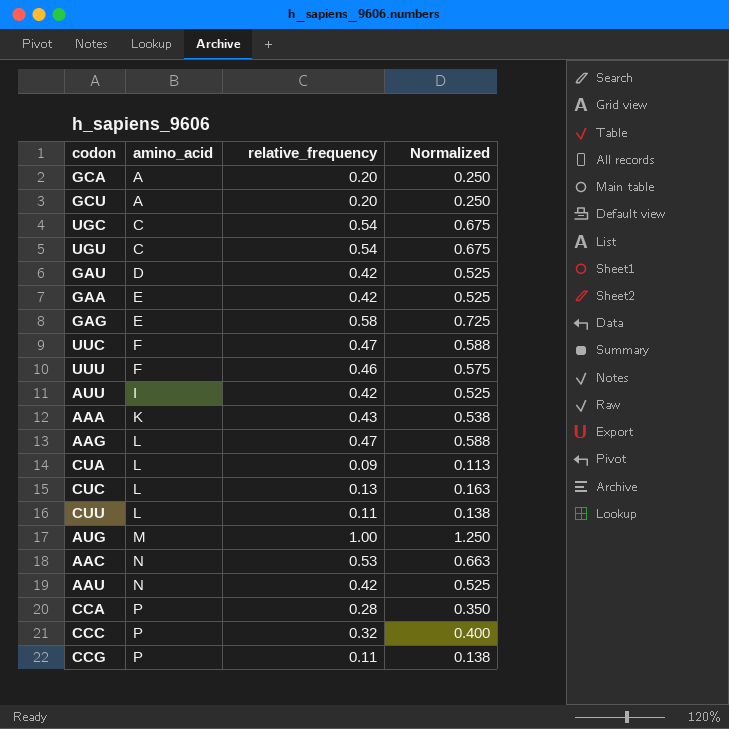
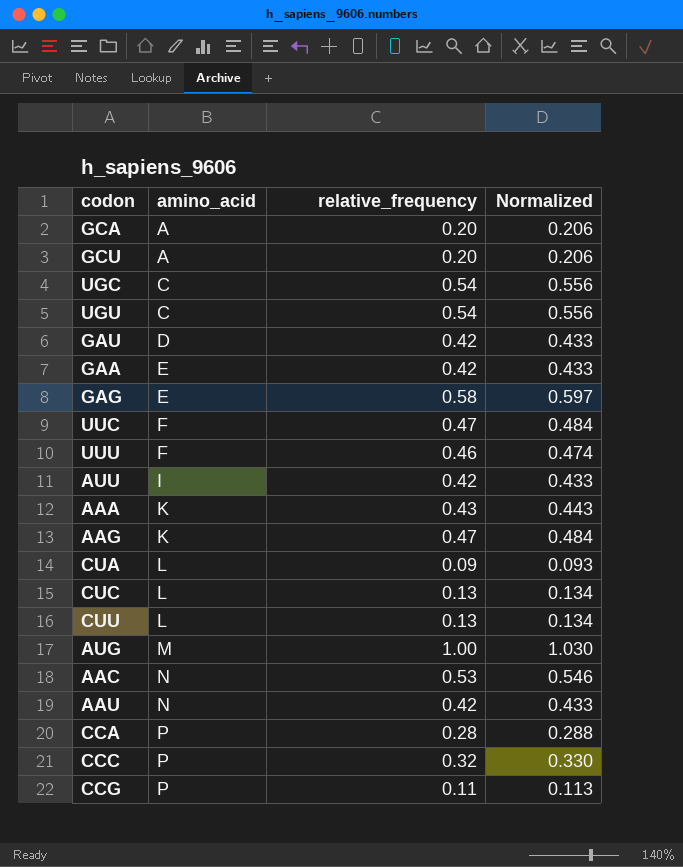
column Normalized | formula: [relative_frequency] * 1.25 -> [relative_frequency] * 1.03
AAG | amino_acid: L -> K
CUU | relative_frequency: 0.11 -> 0.13

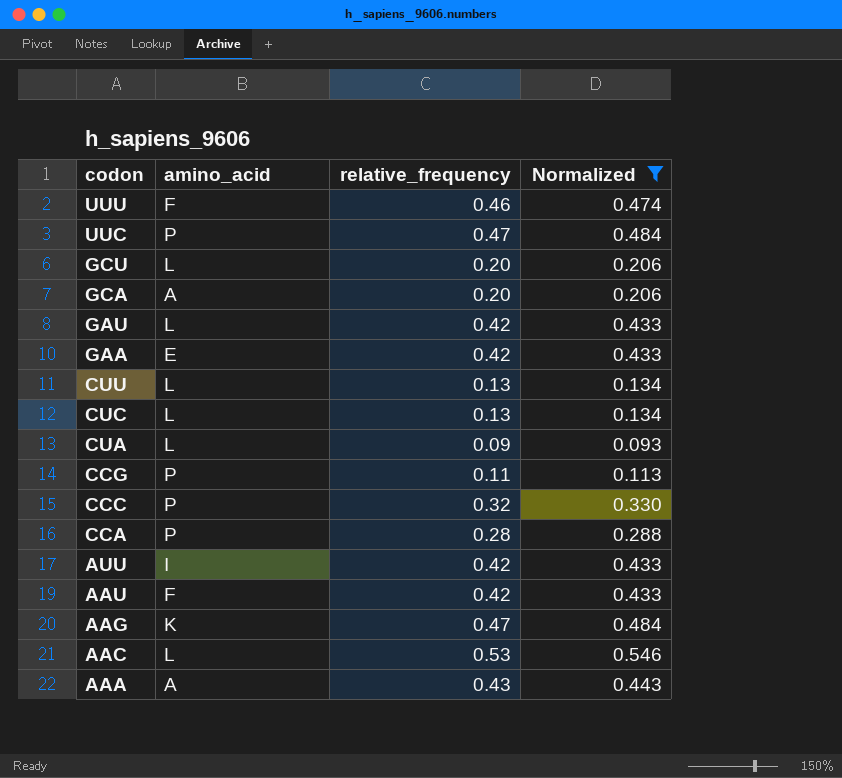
filter: none -> Normalized <= 0.546
row order: amino_acid ascending -> codon descending
UUC | amino_acid: F -> P
GCU | amino_acid: A -> L
GAU | amino_acid: D -> L
AAU | amino_acid: N -> F
AAC | amino_acid: N -> L
AAA | amino_acid: K -> A

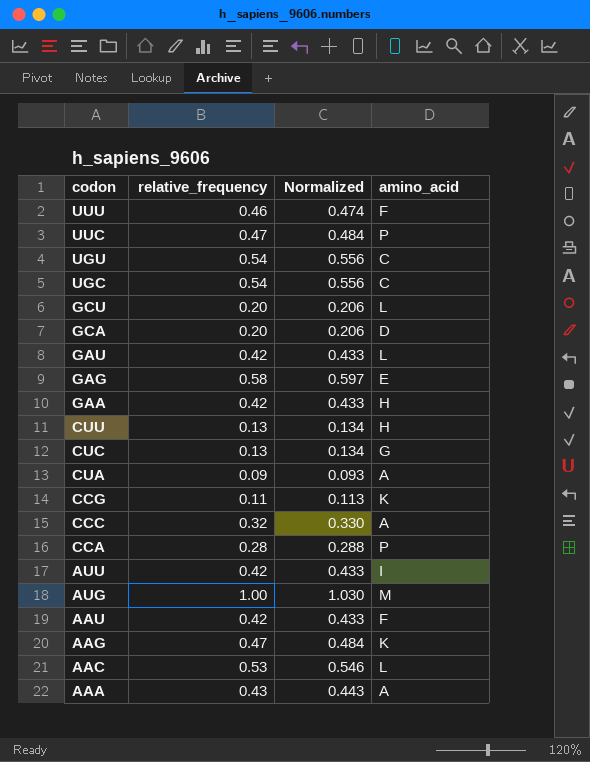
filter: Normalized <= 0.546 -> none
column amino_acid | position: 2 -> 4
GCA | amino_acid: A -> D
GAA | amino_acid: E -> H
CUU | amino_acid: L -> H
CUC | amino_acid: L -> G
CUA | amino_acid: L -> A
CCG | amino_acid: P -> K
CCC | amino_acid: P -> A

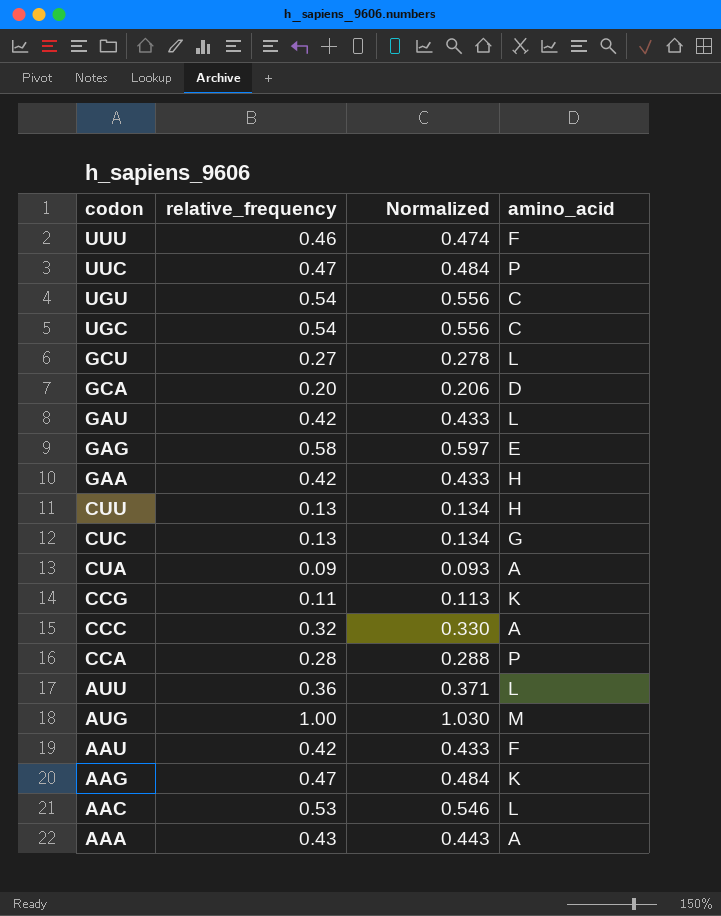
GCU | relative_frequency: 0.20 -> 0.27
GCU | Normalized: 0.206 -> 0.278
AUU | relative_frequency: 0.42 -> 0.36
AUU | Normalized: 0.433 -> 0.371
AUU | amino_acid: I -> L

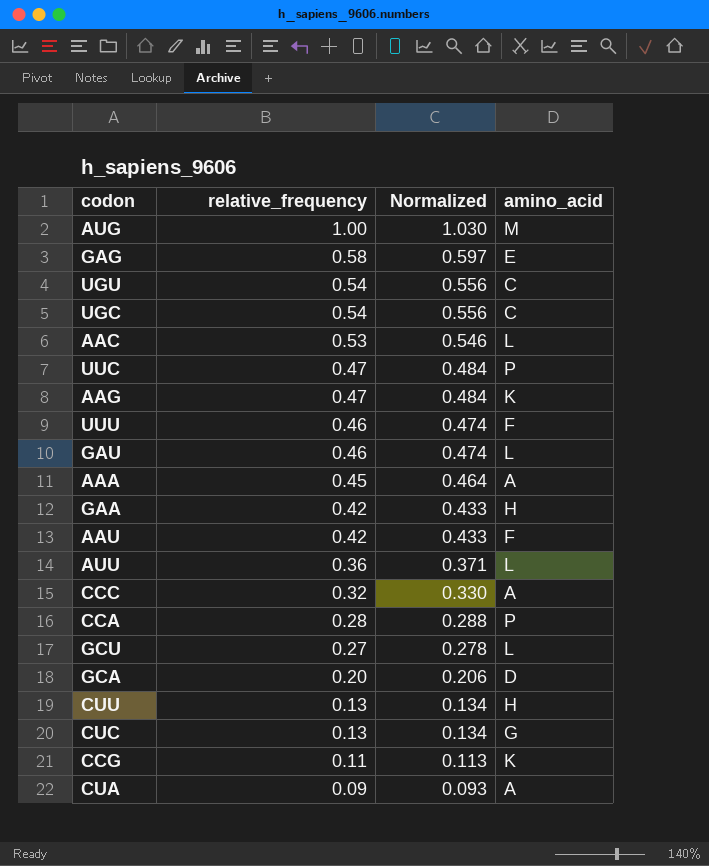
row order: codon descending -> relative_frequency descending
GAU | relative_frequency: 0.42 -> 0.46
GAU | Normalized: 0.433 -> 0.474
AAA | relative_frequency: 0.43 -> 0.45
AAA | Normalized: 0.443 -> 0.464

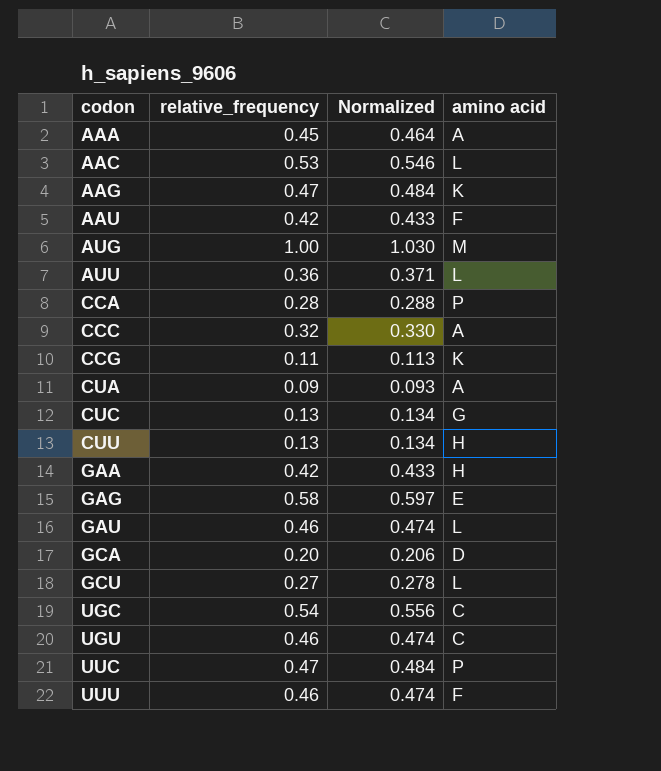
row order: relative_frequency descending -> codon ascending
column name: amino_acid -> amino acid
UGU | relative_frequency: 0.54 -> 0.46
UGU | Normalized: 0.556 -> 0.474

